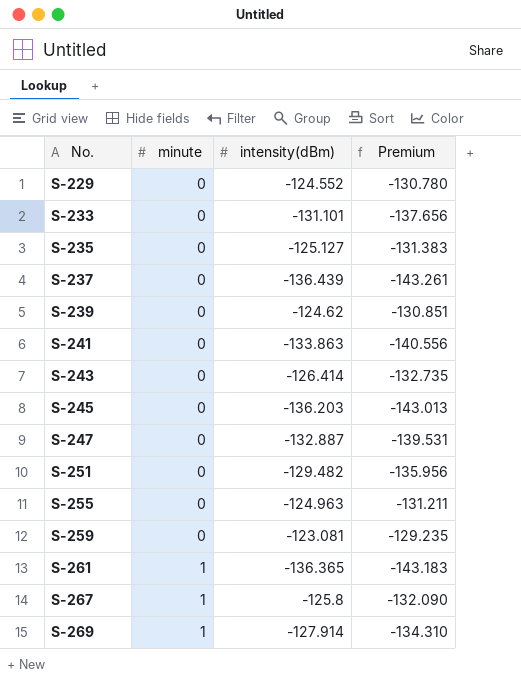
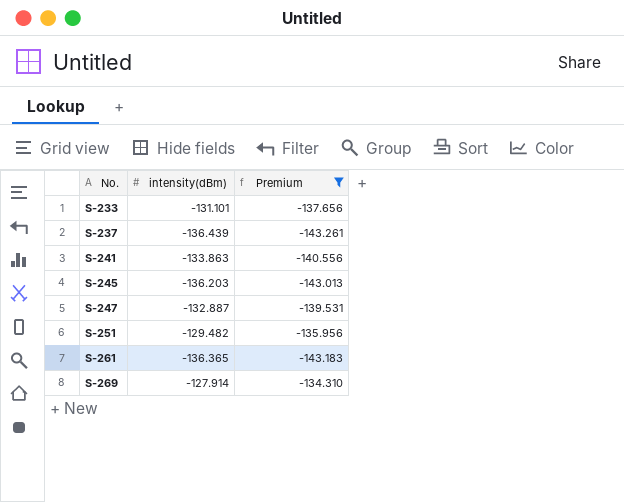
filter: none -> Premium <= -134.310
column minute | position: 2 -> none

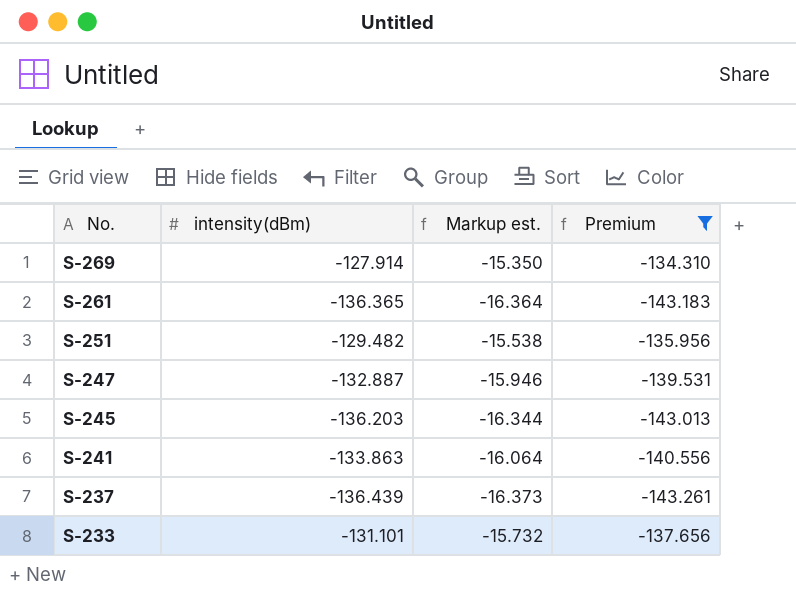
row order: No. ascending -> No. descending
column Markup est. | formula: none -> [intensity(dBm)] * 0.12

